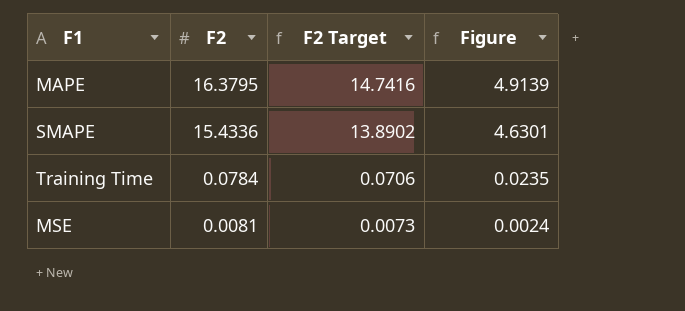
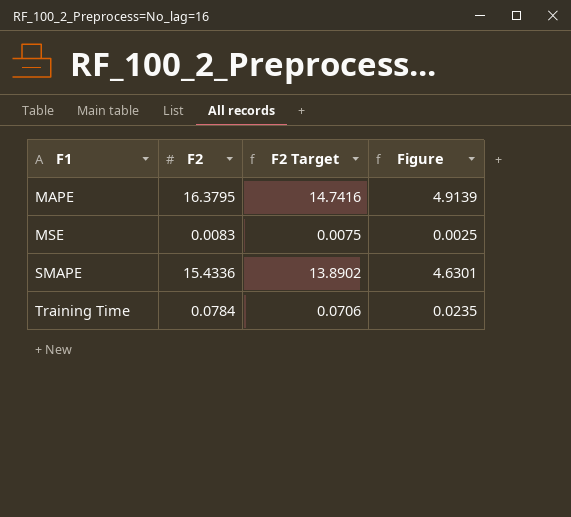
row order: F2 descending -> F1 ascending
MSE | F2: 0.0081 -> 0.0083
MSE | F2 Target: 0.0073 -> 0.0075
MSE | Figure: 0.0024 -> 0.0025

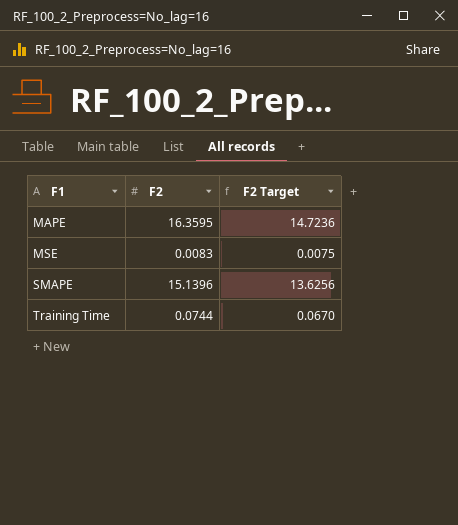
column Figure | formula: [F2] * 0.3 -> none
MAPE | F2: 16.3795 -> 16.3595
MAPE | F2 Target: 14.7416 -> 14.7236
SMAPE | F2: 15.4336 -> 15.1396
SMAPE | F2 Target: 13.8902 -> 13.6256
Training Time | F2: 0.0784 -> 0.0744
Training Time | F2 Target: 0.0706 -> 0.0670

